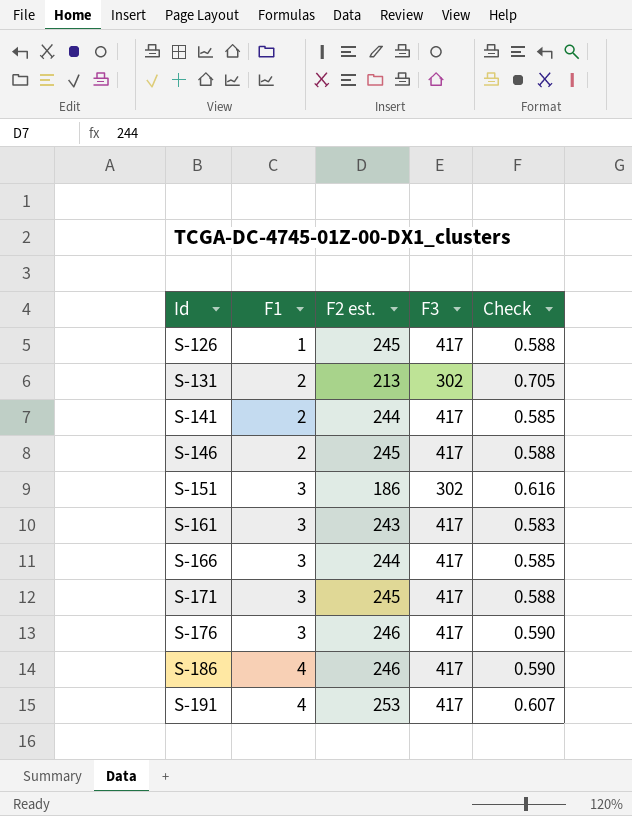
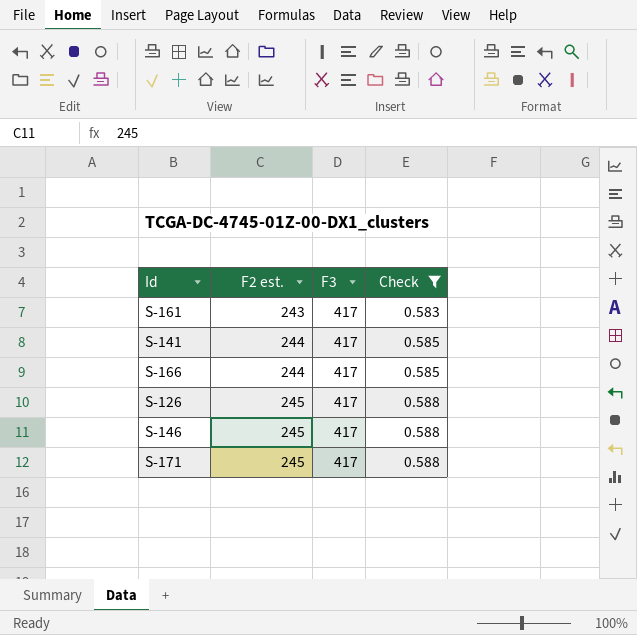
filter: none -> Check <= 0.588
row order: Id ascending -> F2 est. ascending
column F1 | position: 2 -> none

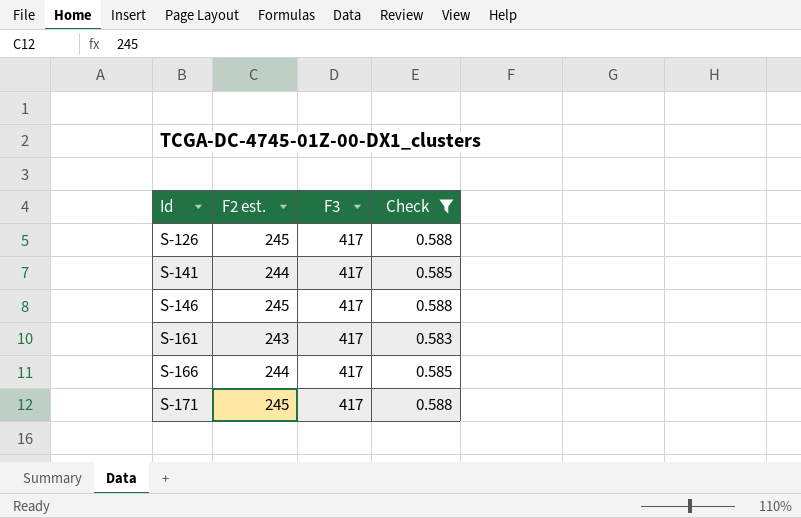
row order: F2 est. ascending -> Id ascending

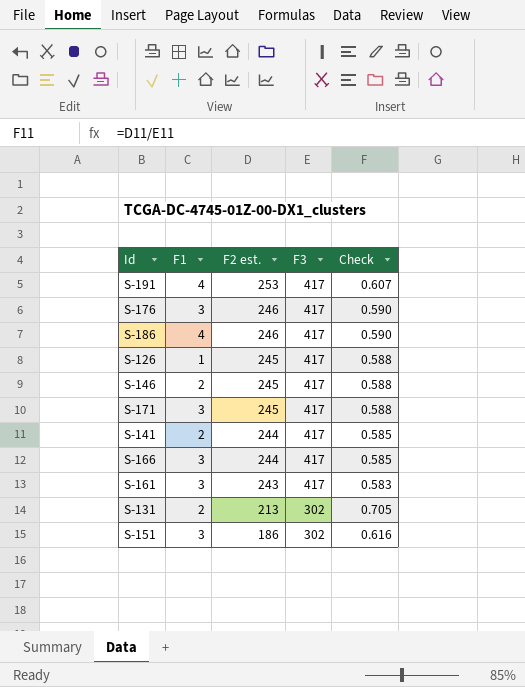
filter: Check <= 0.588 -> none
row order: Id ascending -> F2 est. descending
column F1 | position: none -> 2

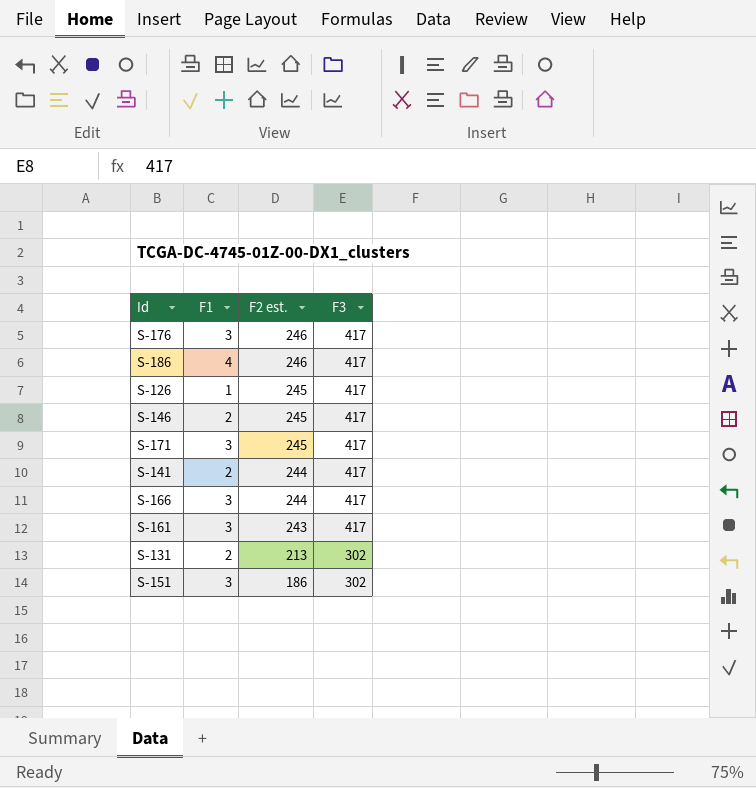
column Check | formula: [F2 est.] / [F3] -> none
row S-191: 4 | 253 | 417 | 0.607 -> none

